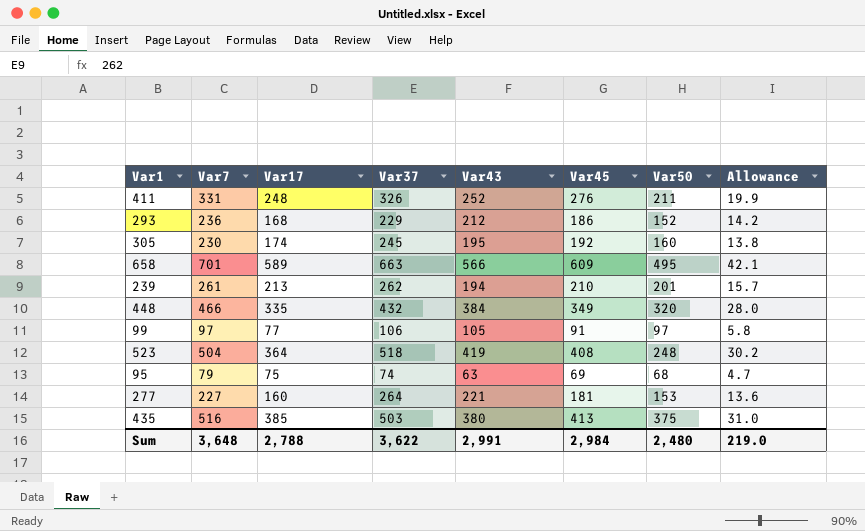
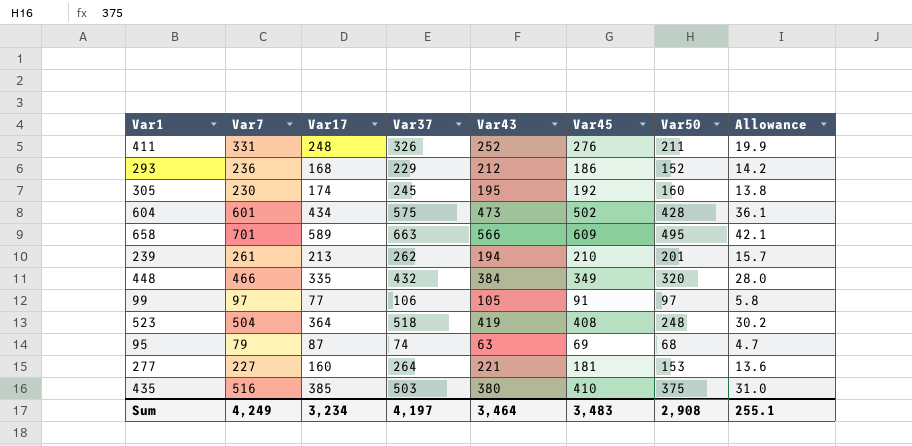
row 604: none -> 601 | 434 | 575 | 473 | 502 | 428 | 36.1
95 | Var17: 75 -> 87
435 | Var45: 413 -> 410
Sum | Var7: 3,648 -> 4,249
Sum | Var17: 2,788 -> 3,234
Sum | Var37: 3,622 -> 4,197
Sum | Var43: 2,991 -> 3,464
Sum | Var45: 2,984 -> 3,483
Sum | Var50: 2,480 -> 2,908
Sum | Allowance: 219.0 -> 255.1

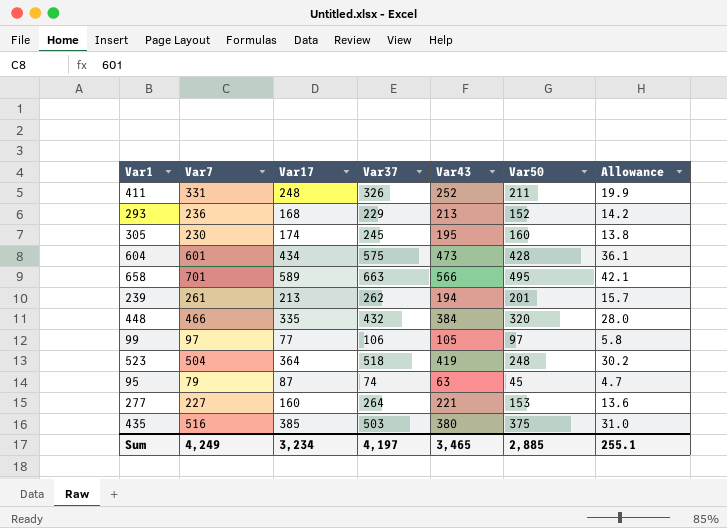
column Var45 | position: 6 -> none
293 | Var43: 212 -> 213
95 | Var50: 68 -> 45
Sum | Var43: 3,464 -> 3,465
Sum | Var50: 2,908 -> 2,885

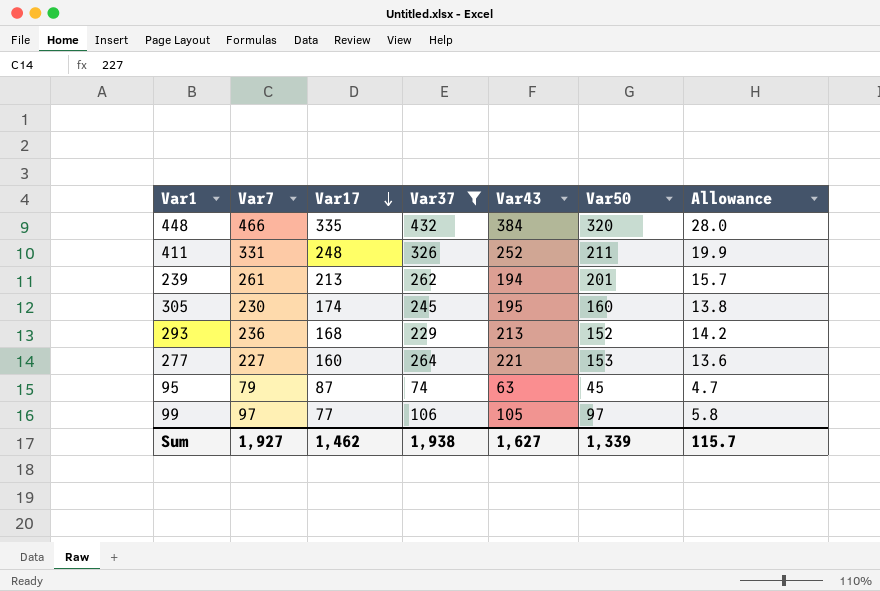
filter: none -> Var37 <= 432
row order: none -> Var17 descending
Sum | Var7: 4,249 -> 1,927
Sum | Var17: 3,234 -> 1,462
Sum | Var37: 4,197 -> 1,938
Sum | Var43: 3,465 -> 1,627
Sum | Var50: 2,885 -> 1,339
Sum | Allowance: 255.1 -> 115.7

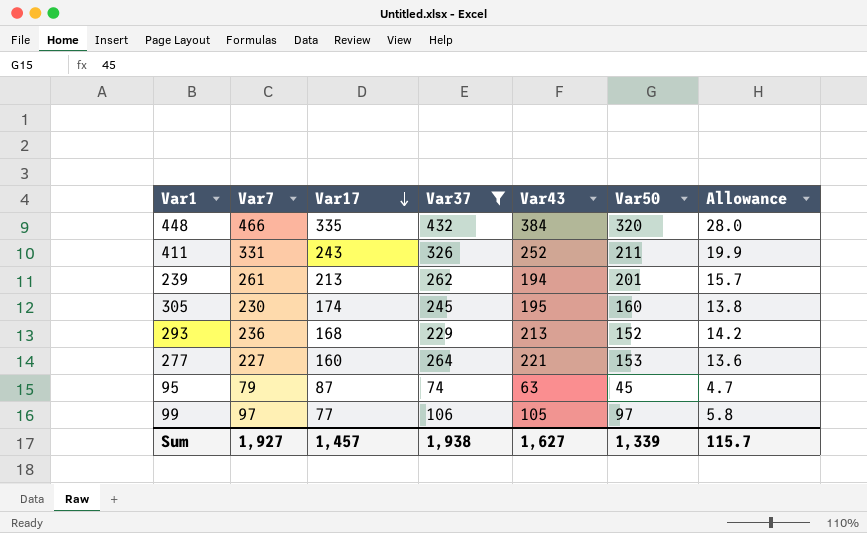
411 | Var17: 248 -> 243
Sum | Var17: 1,462 -> 1,457

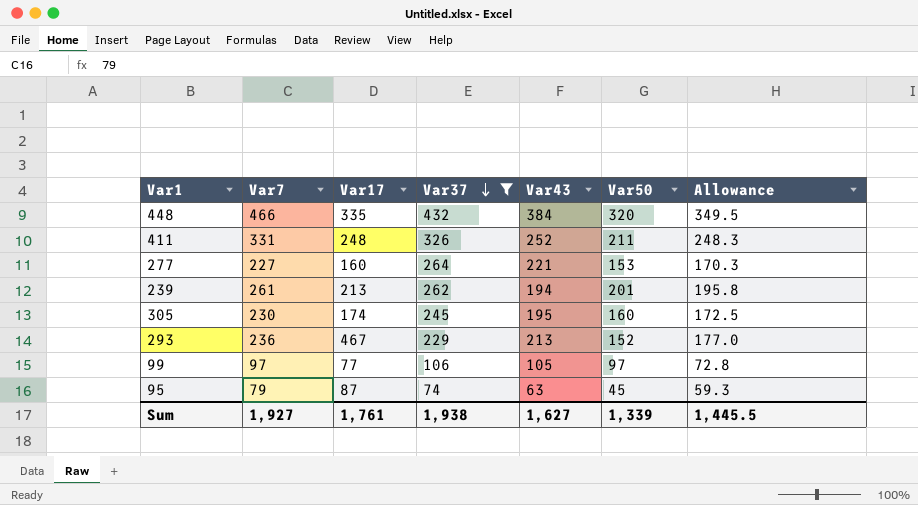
row order: Var17 descending -> Var37 descending
column Allowance | formula: [Var7] * 0.06 -> [Var7] * 0.75
411 | Var17: 243 -> 248
293 | Var17: 168 -> 467
Sum | Var17: 1,457 -> 1,761
Sum | Allowance: 115.7 -> 1,445.5

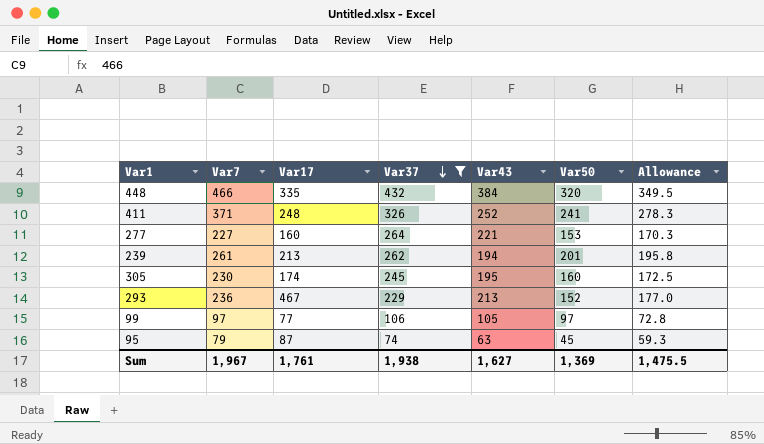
411 | Var7: 331 -> 371
411 | Var50: 211 -> 241
411 | Allowance: 248.3 -> 278.3
Sum | Var7: 1,927 -> 1,967
Sum | Var50: 1,339 -> 1,369
Sum | Allowance: 1,445.5 -> 1,475.5

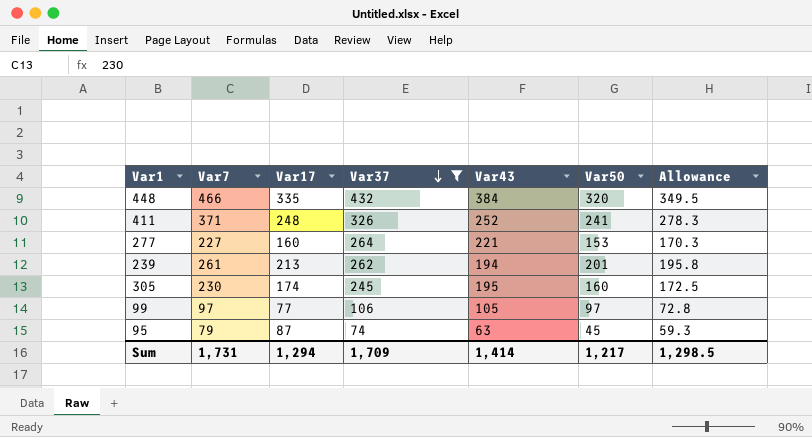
row 293: 236 | 467 | 229 | 213 | 152 | 177.0 -> none
Sum | Var7: 1,967 -> 1,731
Sum | Var17: 1,761 -> 1,294
Sum | Var37: 1,938 -> 1,709
Sum | Var43: 1,627 -> 1,414
Sum | Var50: 1,369 -> 1,217
Sum | Allowance: 1,475.5 -> 1,298.5

